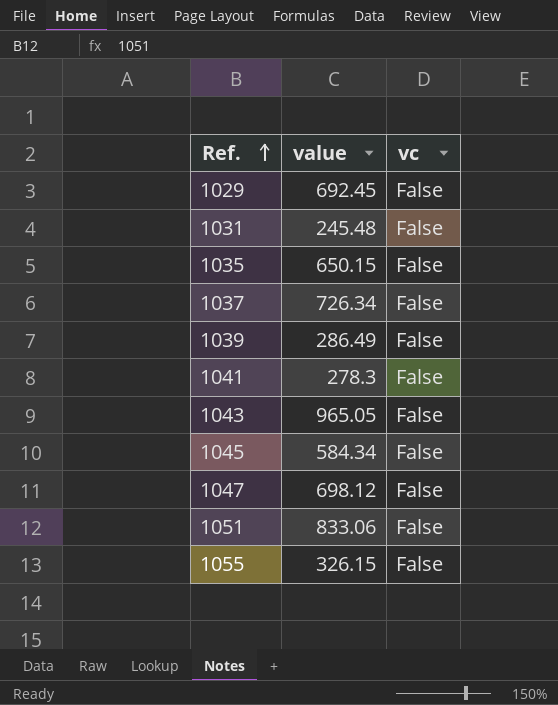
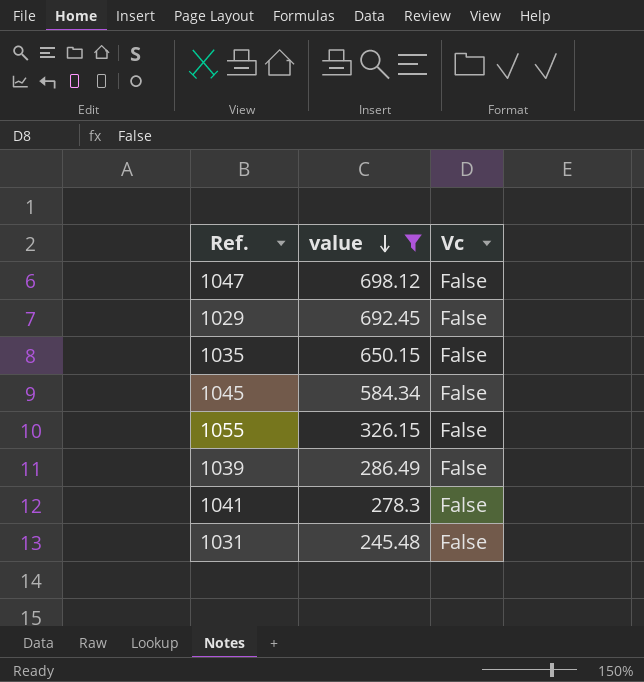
filter: none -> value <= 698.12
row order: Ref. ascending -> value descending
column name: vc -> Vc

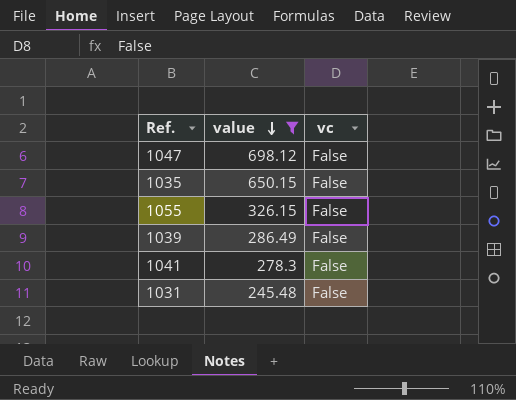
column name: Vc -> vc
row 1029: 692.45 | False -> none
row 1045: 584.34 | False -> none

